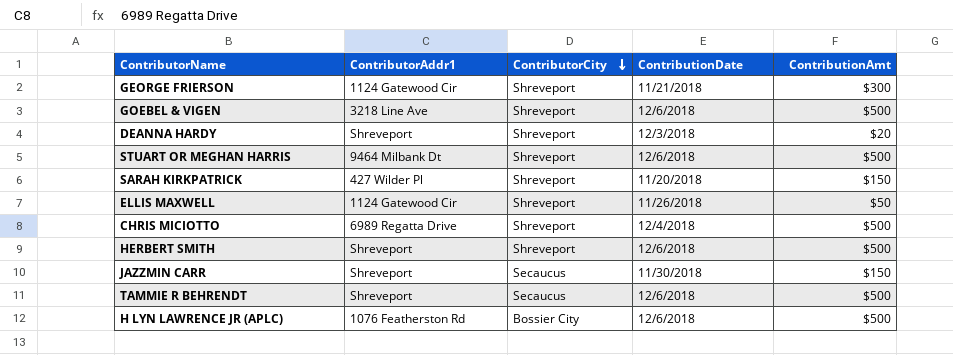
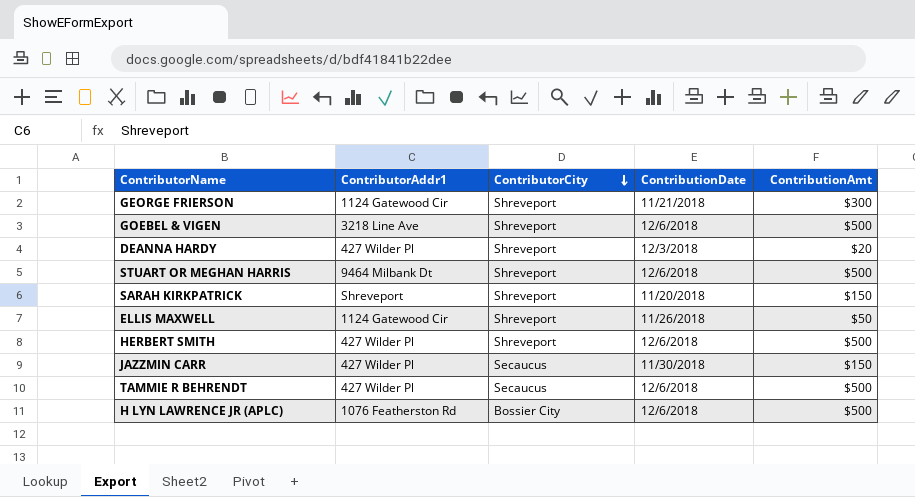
row CHRIS MICIOTTO: 6989 Regatta Drive | Shreveport | 12/4/2018 | $500 -> none
DEANNA HARDY | ContributorAddr1: Shreveport -> 427 Wilder Pl
SARAH KIRKPATRICK | ContributorAddr1: 427 Wilder Pl -> Shreveport
HERBERT SMITH | ContributorAddr1: Shreveport -> 427 Wilder Pl
JAZZMIN CARR | ContributorAddr1: Shreveport -> 427 Wilder Pl
TAMMIE R BEHRENDT | ContributorAddr1: Shreveport -> 427 Wilder Pl

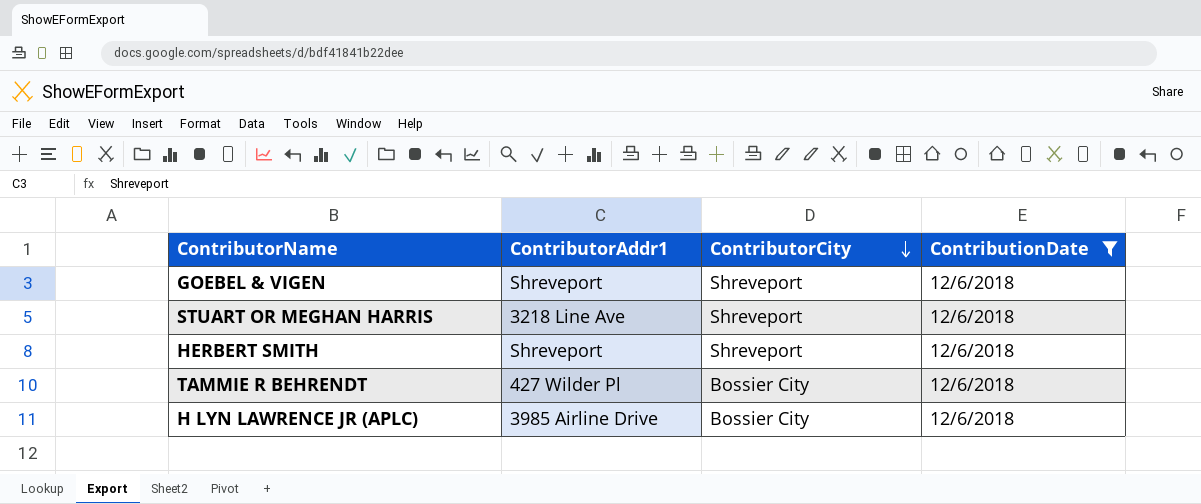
filter: none -> ContributionDate = 12/6/2018
column ContributionAmt | position: 5 -> none
GOEBEL & VIGEN | ContributorAddr1: 3218 Line Ave -> Shreveport
STUART OR MEGHAN HARRIS | ContributorAddr1: 9464 Milbank Dt -> 3218 Line Ave
HERBERT SMITH | ContributorAddr1: 427 Wilder Pl -> Shreveport
TAMMIE R BEHRENDT | ContributorCity: Secaucus -> Bossier City
H LYN LAWRENCE JR (APLC) | ContributorAddr1: 1076 Featherston Rd -> 3985 Airline Drive

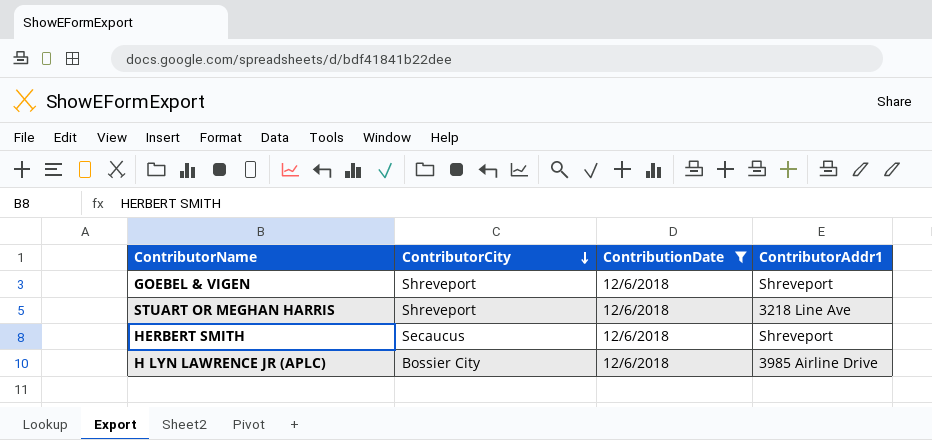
column ContributorAddr1 | position: 2 -> 4
row TAMMIE R BEHRENDT: 427 Wilder Pl | Bossier City | 12/6/2018 -> none
HERBERT SMITH | ContributorCity: Shreveport -> Secaucus

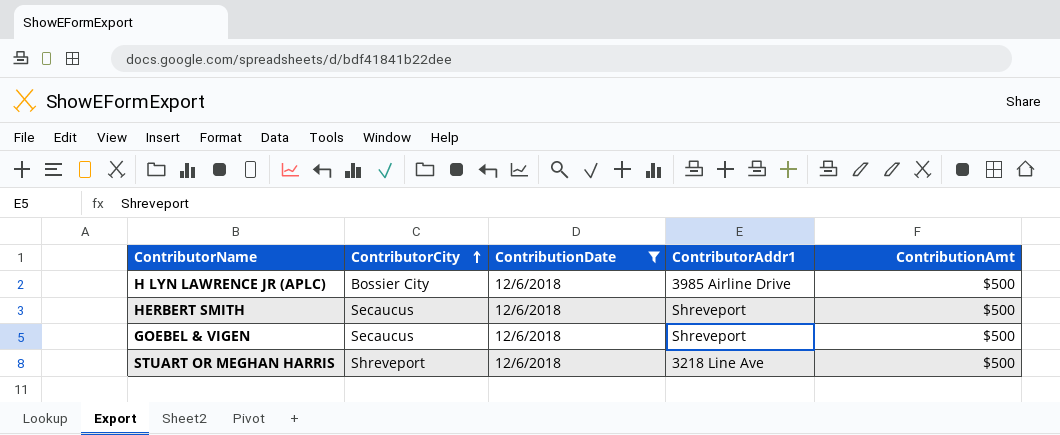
row order: ContributorCity descending -> ContributorCity ascending
column ContributionAmt | position: none -> 5
GOEBEL & VIGEN | ContributorCity: Shreveport -> Secaucus

